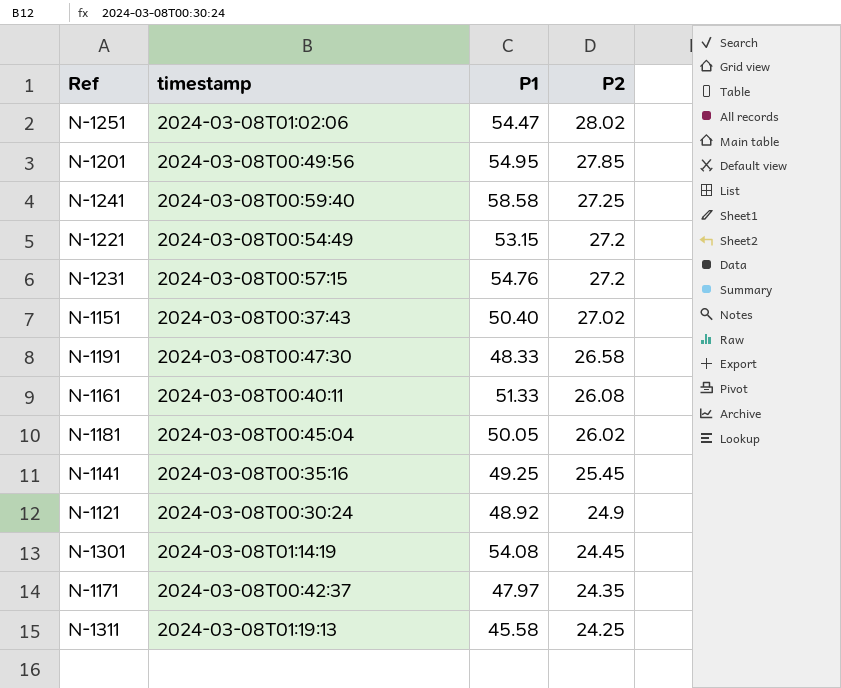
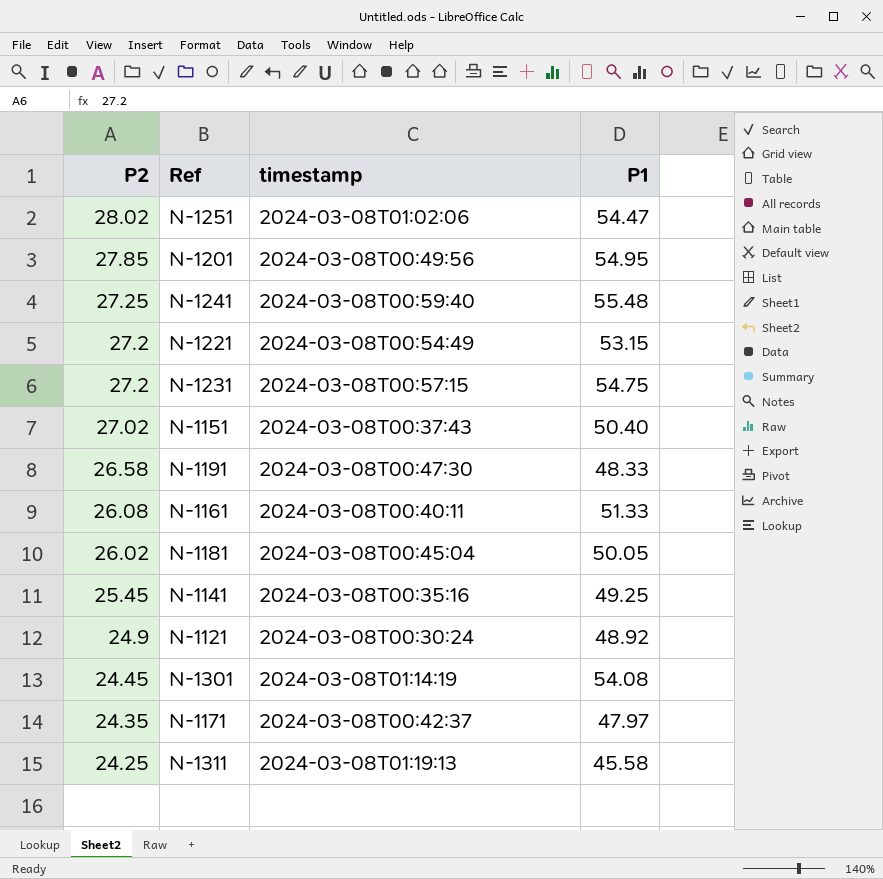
column P2 | position: 4 -> 1
N-1241 | P1: 58.58 -> 55.48
N-1231 | P1: 54.76 -> 54.75

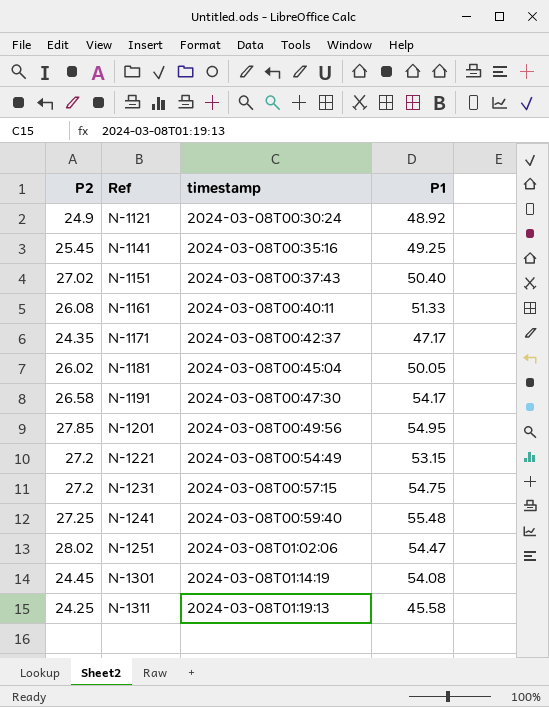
row order: P2 descending -> Ref ascending
N-1171 | P1: 47.97 -> 47.17
N-1191 | P1: 48.33 -> 54.17

